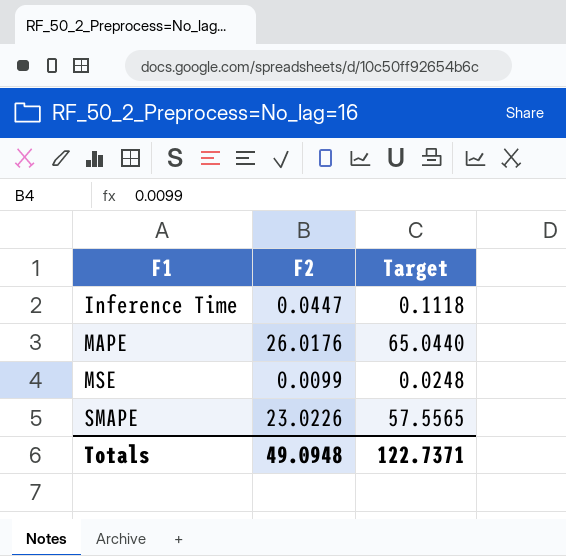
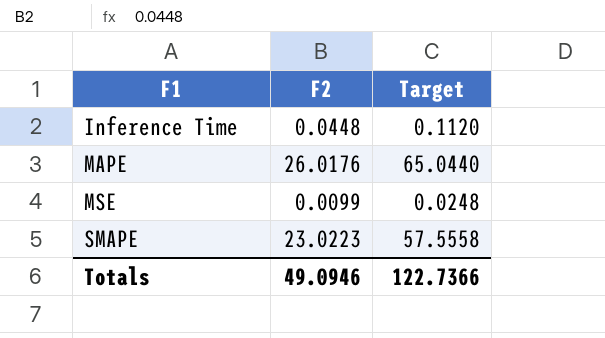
Inference Time | F2: 0.0447 -> 0.0448
Inference Time | Target: 0.1118 -> 0.1120
SMAPE | F2: 23.0226 -> 23.0223
SMAPE | Target: 57.5565 -> 57.5558
Totals | F2: 49.0948 -> 49.0946
Totals | Target: 122.7371 -> 122.7366

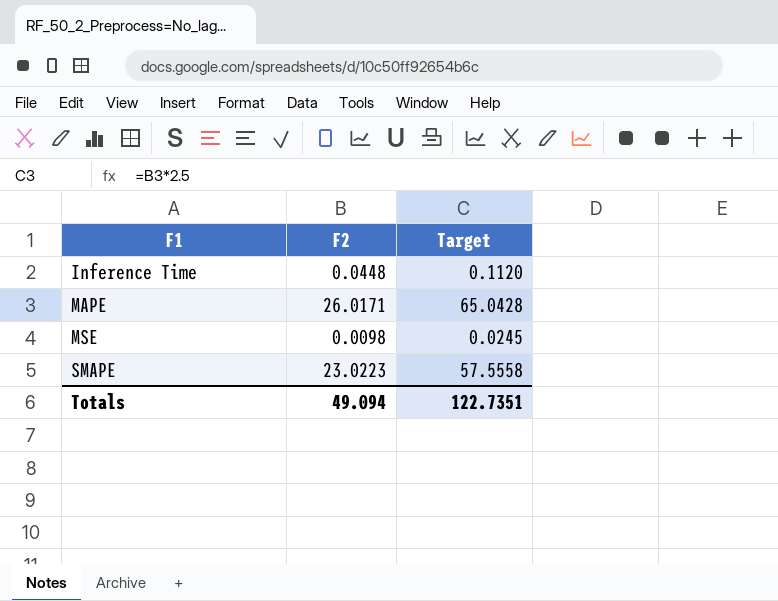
MAPE | F2: 26.0176 -> 26.0171
MAPE | Target: 65.0440 -> 65.0428
MSE | F2: 0.0099 -> 0.0098
MSE | Target: 0.0248 -> 0.0245
Totals | F2: 49.0946 -> 49.094
Totals | Target: 122.7366 -> 122.7351

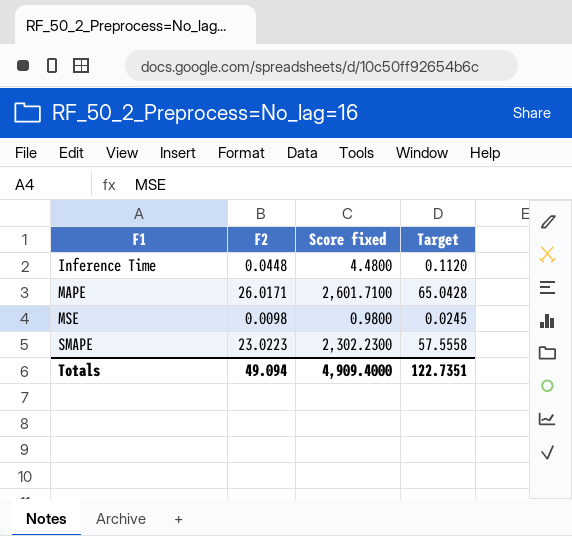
column Score fixed | formula: none -> [F2] * 100

